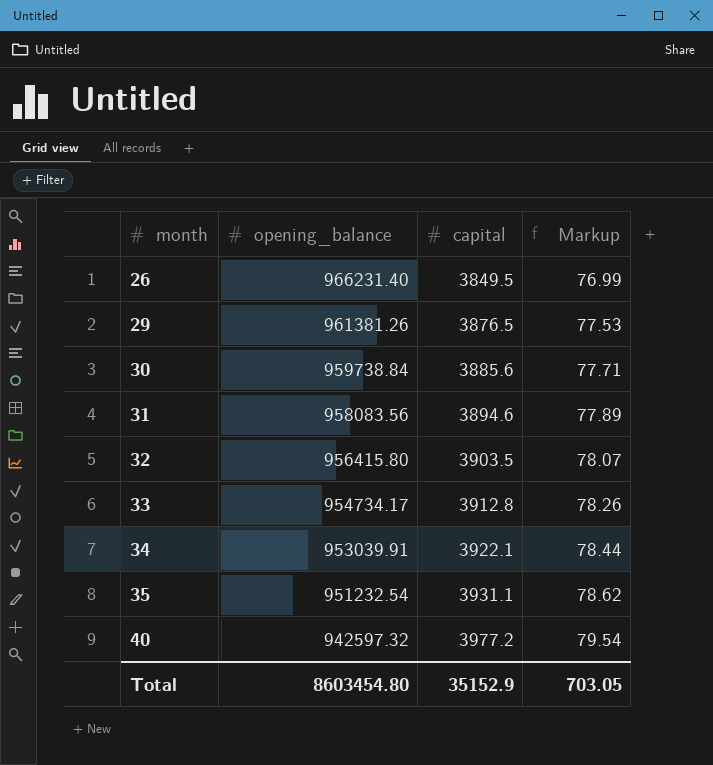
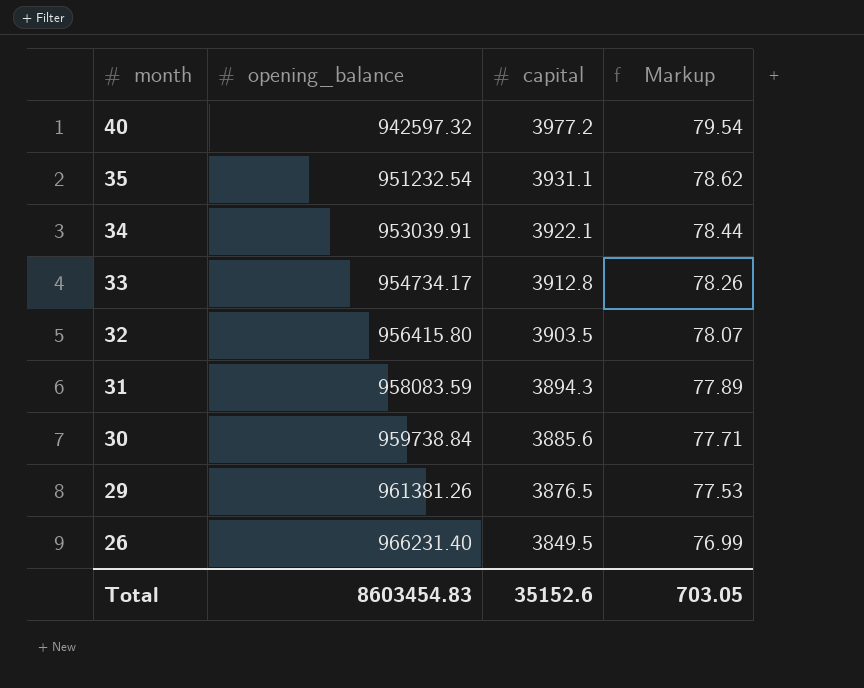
row order: month ascending -> month descending
31 | opening_balance: 958083.56 -> 958083.59
31 | capital: 3894.6 -> 3894.3
Total | opening_balance: 8603454.80 -> 8603454.83
Total | capital: 35152.9 -> 35152.6

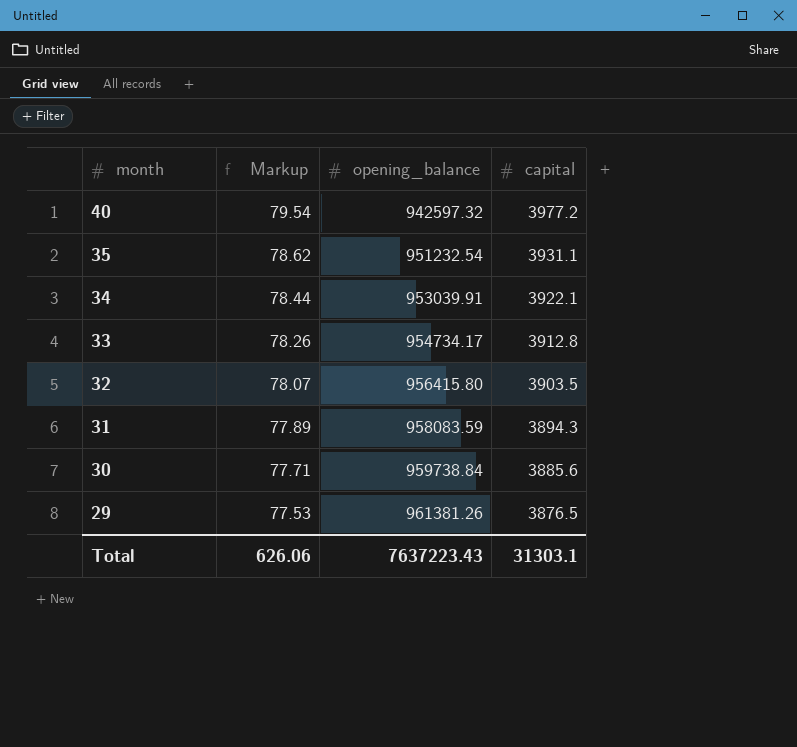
column Markup | position: 4 -> 2
row 26: 966231.40 | 3849.5 | 76.99 -> none
Total | Markup: 703.05 -> 626.06
Total | opening_balance: 8603454.83 -> 7637223.43
Total | capital: 35152.6 -> 31303.1

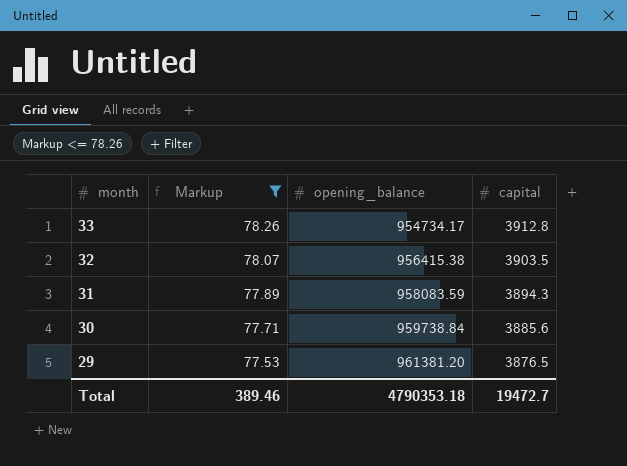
filter: none -> Markup <= 78.26
32 | opening_balance: 956415.80 -> 956415.38
29 | opening_balance: 961381.26 -> 961381.20
Total | Markup: 626.06 -> 389.46
Total | opening_balance: 7637223.43 -> 4790353.18
Total | capital: 31303.1 -> 19472.7

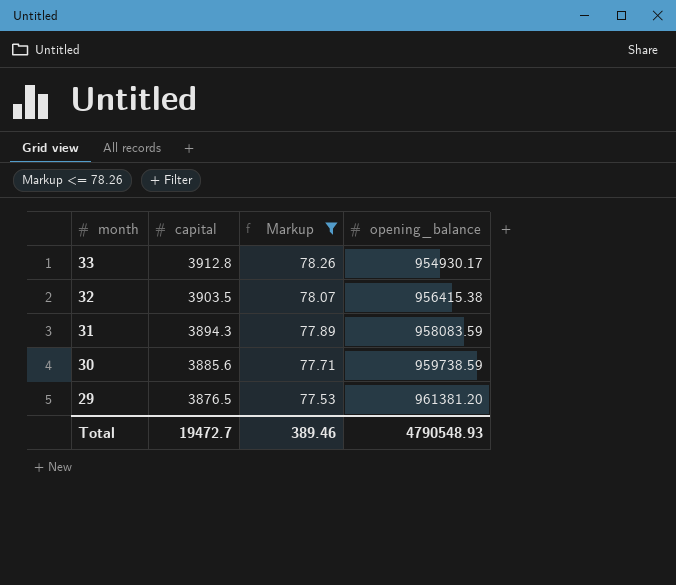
column capital | position: 4 -> 2
33 | opening_balance: 954734.17 -> 954930.17
30 | opening_balance: 959738.84 -> 959738.59
Total | opening_balance: 4790353.18 -> 4790548.93

